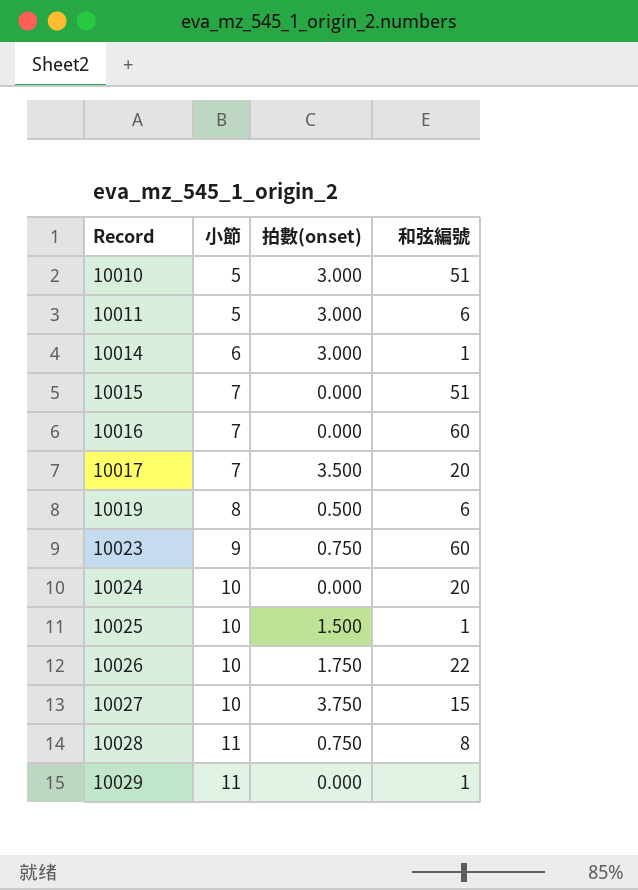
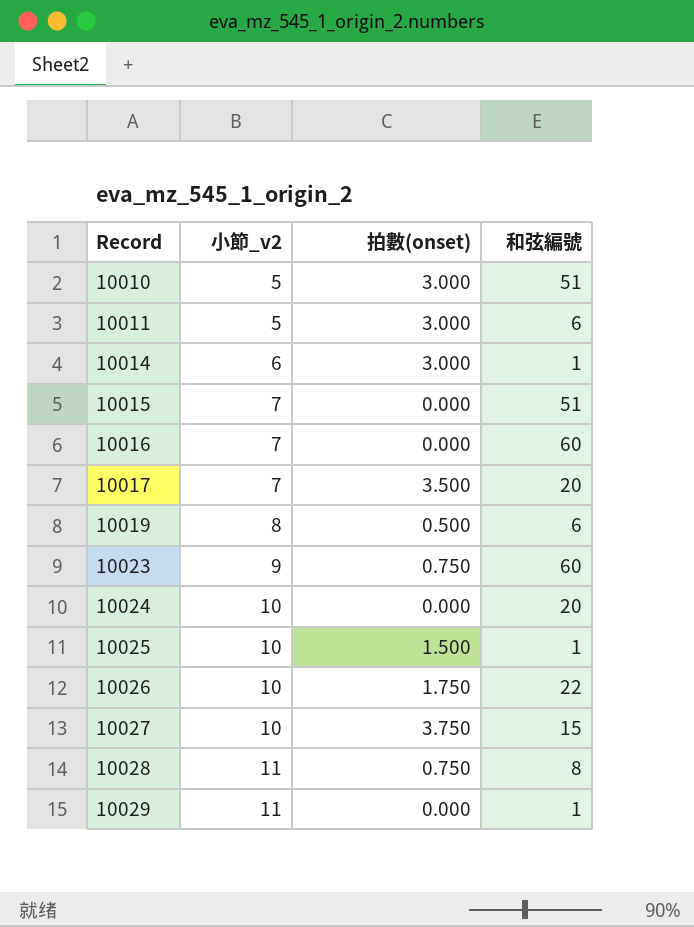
column name: 小節 -> 小節_v2

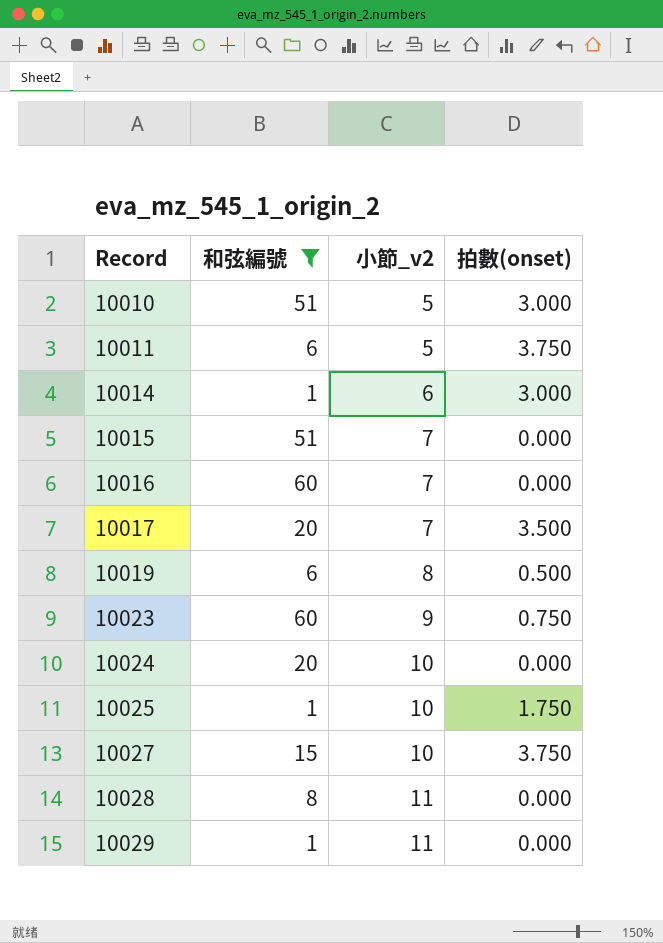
filter: none -> 和弦編號 != 22
column 和弦編號 | position: 4 -> 2
10011 | 拍數(onset): 3.000 -> 3.750
10025 | 拍數(onset): 1.500 -> 1.750
10028 | 拍數(onset): 0.750 -> 0.000

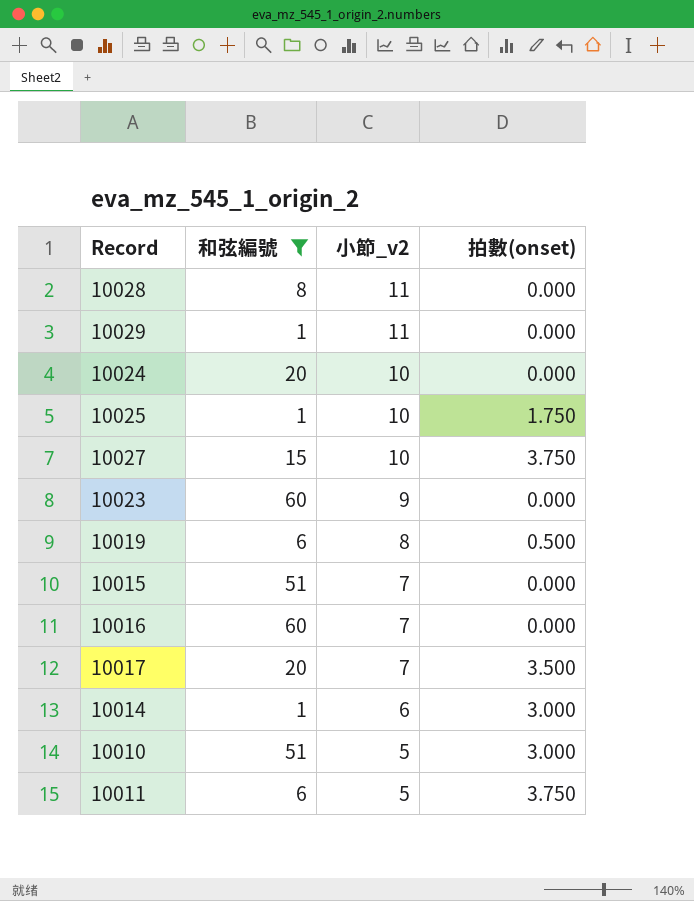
row order: Record ascending -> 小節_v2 descending
10023 | 拍數(onset): 0.750 -> 0.000

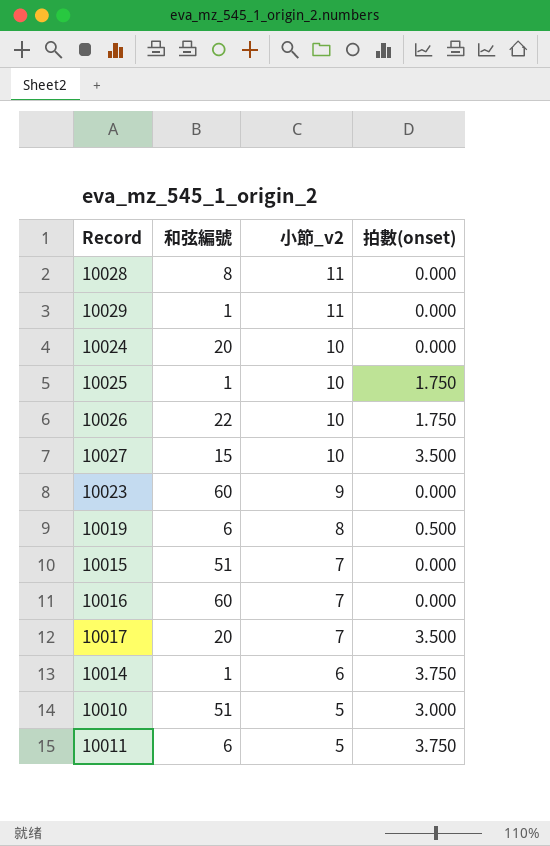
filter: 和弦編號 != 22 -> none
10027 | 拍數(onset): 3.750 -> 3.500
10014 | 拍數(onset): 3.000 -> 3.750

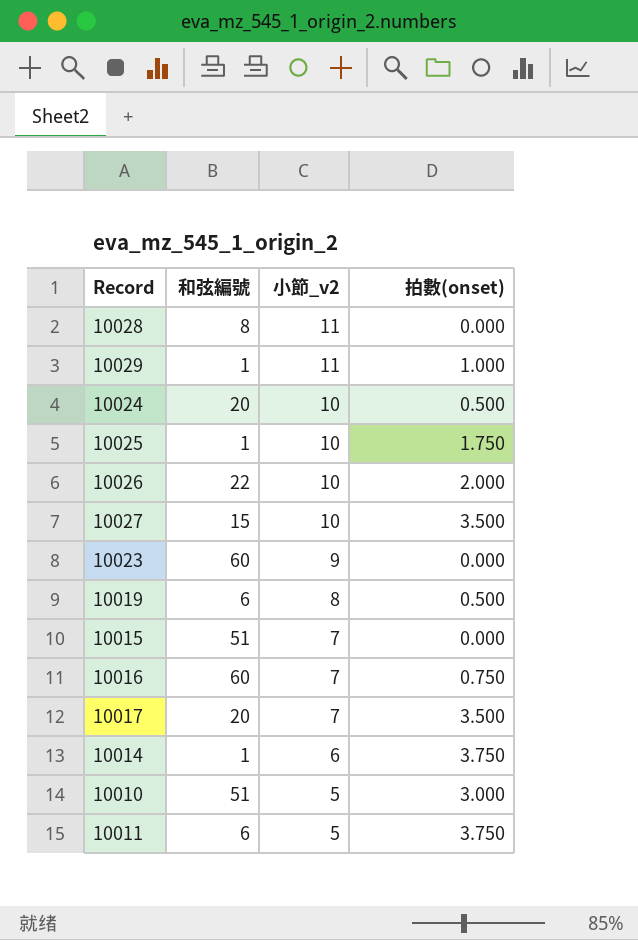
10029 | 拍數(onset): 0.000 -> 1.000
10024 | 拍數(onset): 0.000 -> 0.500
10026 | 拍數(onset): 1.750 -> 2.000
10016 | 拍數(onset): 0.000 -> 0.750

